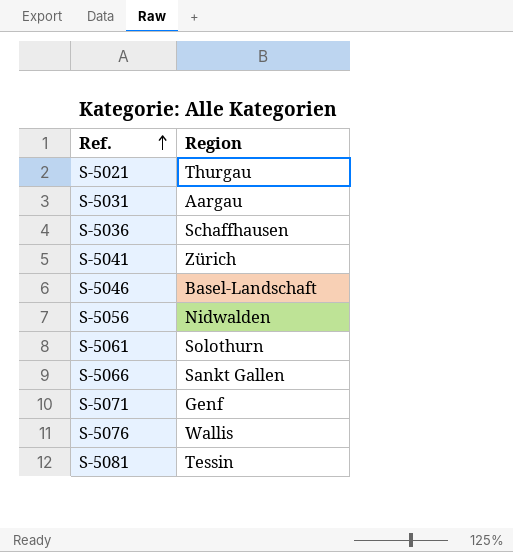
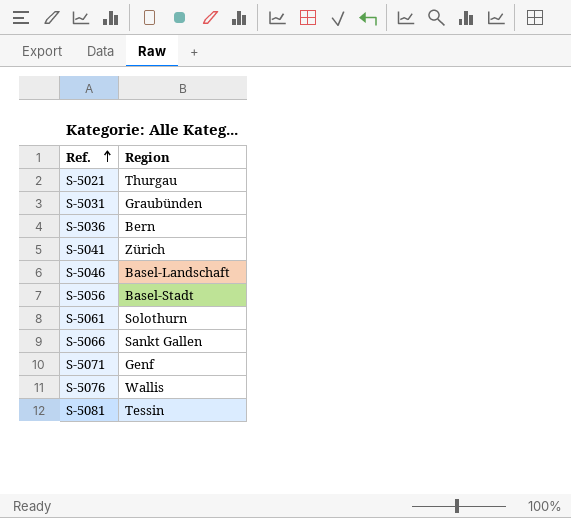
S-5031 | Region: Aargau -> Graubünden
S-5036 | Region: Schaffhausen -> Bern
S-5056 | Region: Nidwalden -> Basel-Stadt

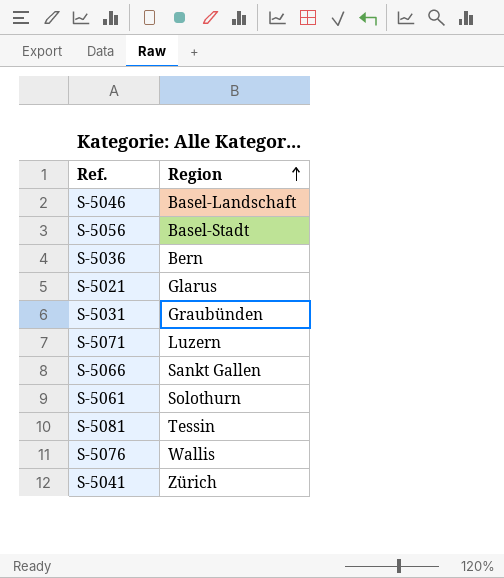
row order: Ref. ascending -> Region ascending
S-5021 | Region: Thurgau -> Glarus
S-5071 | Region: Genf -> Luzern

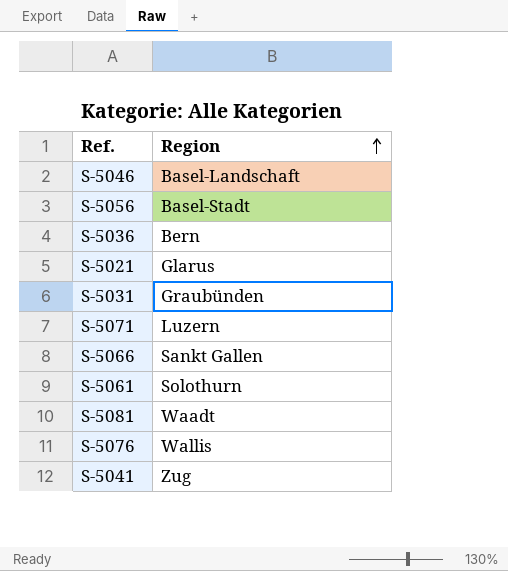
S-5081 | Region: Tessin -> Waadt
S-5041 | Region: Zürich -> Zug

